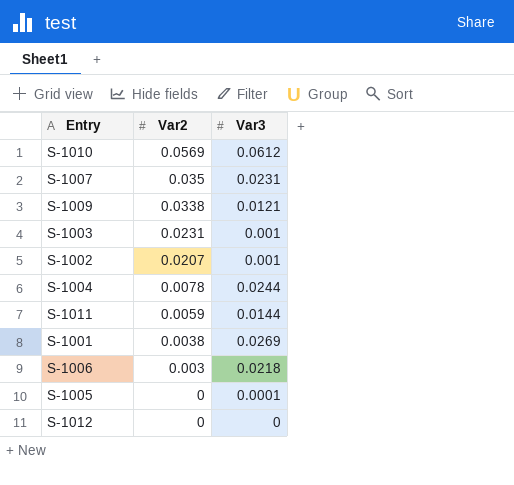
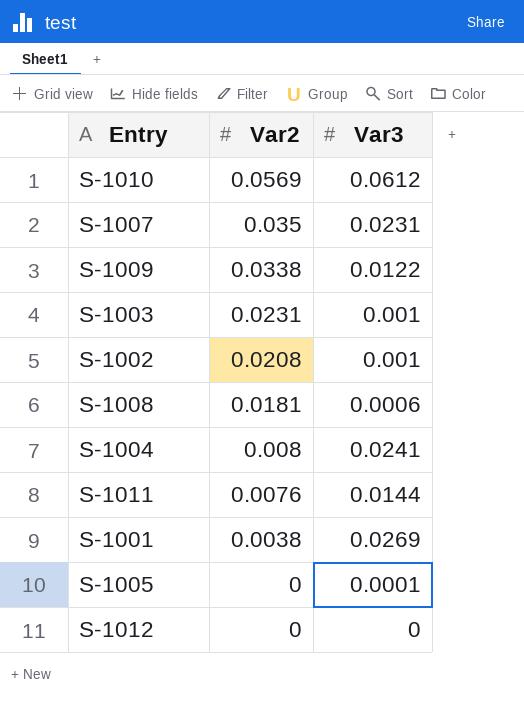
row S-1006: 0.003 | 0.0218 -> none
S-1009 | Var3: 0.0121 -> 0.0122
S-1002 | Var2: 0.0207 -> 0.0208
row S-1008: none -> 0.0181 | 0.0006
S-1004 | Var2: 0.0078 -> 0.008
S-1004 | Var3: 0.0244 -> 0.0241
S-1011 | Var2: 0.0059 -> 0.0076

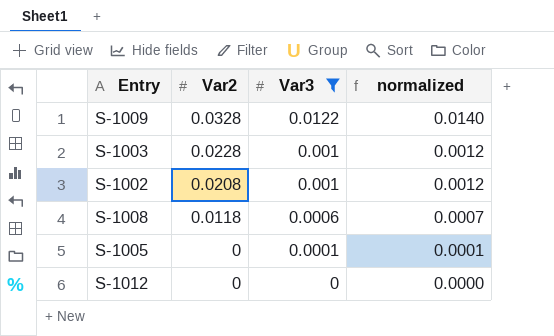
filter: none -> Var3 <= 0.0122
column normalized | formula: none -> [Var3] * 1.15
S-1009 | Var2: 0.0338 -> 0.0328
S-1003 | Var2: 0.0231 -> 0.0228
S-1008 | Var2: 0.0181 -> 0.0118

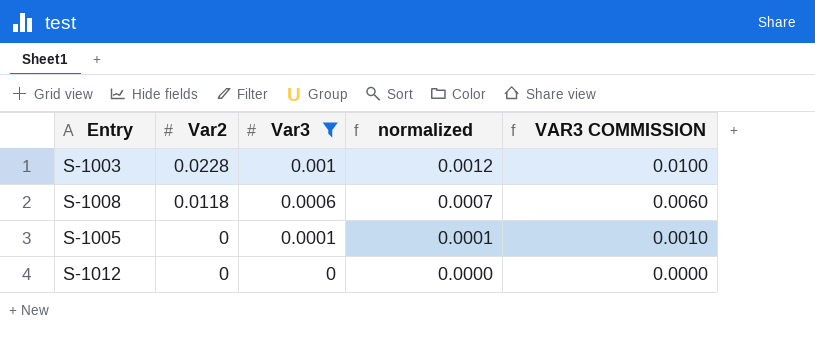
column VAR3 COMMISSION | formula: none -> [Var3] * 10
row S-1009: 0.0328 | 0.0122 | 0.0140 -> none
row S-1002: 0.0208 | 0.001 | 0.0012 -> none

